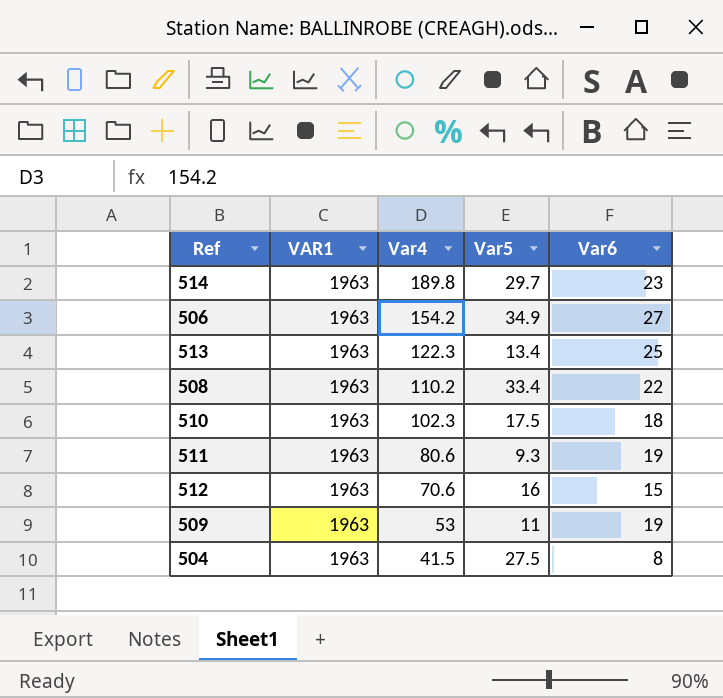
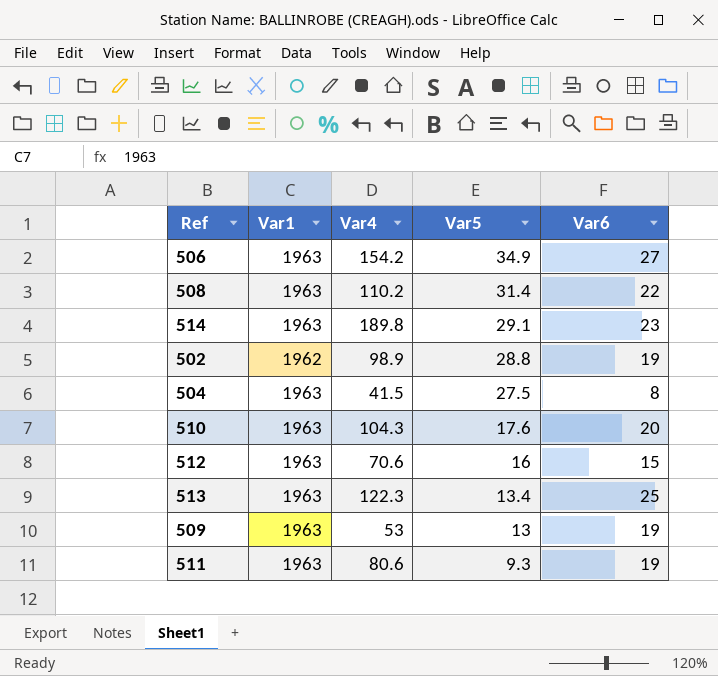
row order: Var4 descending -> Var5 descending
column name: VAR1 -> Var1
508 | Var5: 33.4 -> 31.4
514 | Var5: 29.7 -> 29.1
row 502: none -> 1962 | 98.9 | 28.8 | 19
510 | Var4: 102.3 -> 104.3
510 | Var5: 17.5 -> 17.6
510 | Var6: 18 -> 20
509 | Var5: 11 -> 13

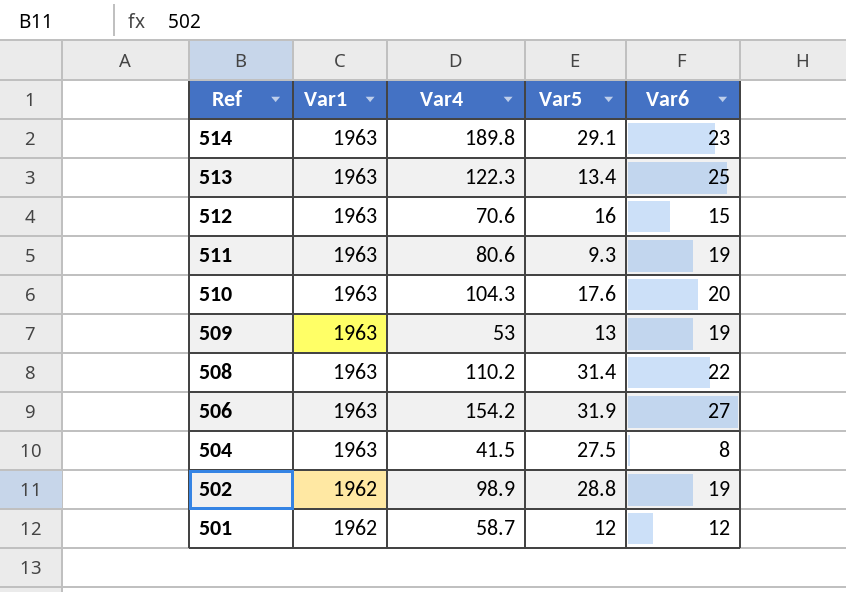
row order: Var5 descending -> Ref descending
506 | Var5: 34.9 -> 31.9
row 501: none -> 1962 | 58.7 | 12 | 12

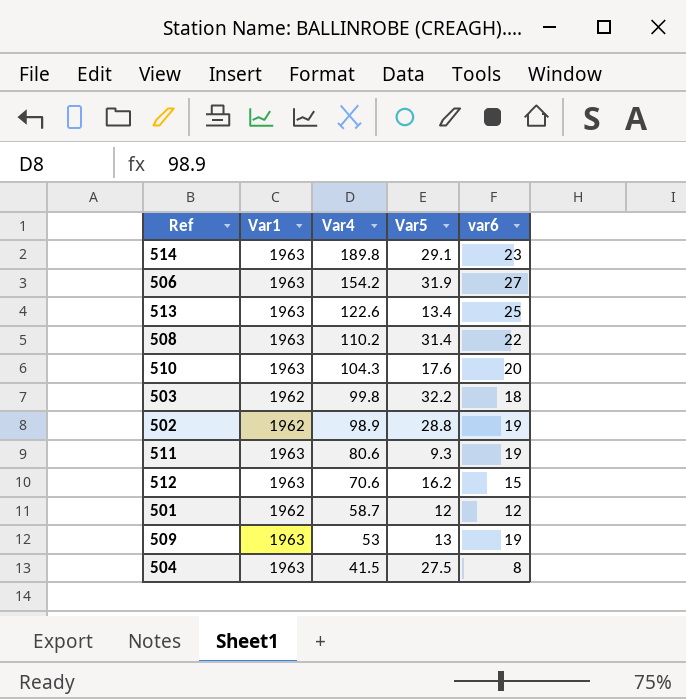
row order: Ref descending -> Var4 descending
column name: Var6 -> var6
513 | Var4: 122.3 -> 122.6
row 503: none -> 1962 | 99.8 | 32.2 | 18
512 | Var5: 16 -> 16.2

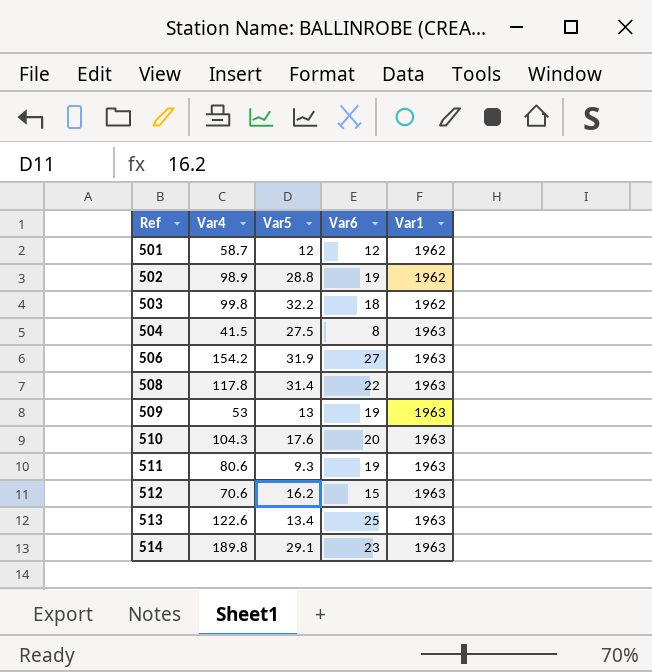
row order: Var4 descending -> Ref ascending
column name: var6 -> Var6
column Var1 | position: 2 -> 5
508 | Var4: 110.2 -> 117.8

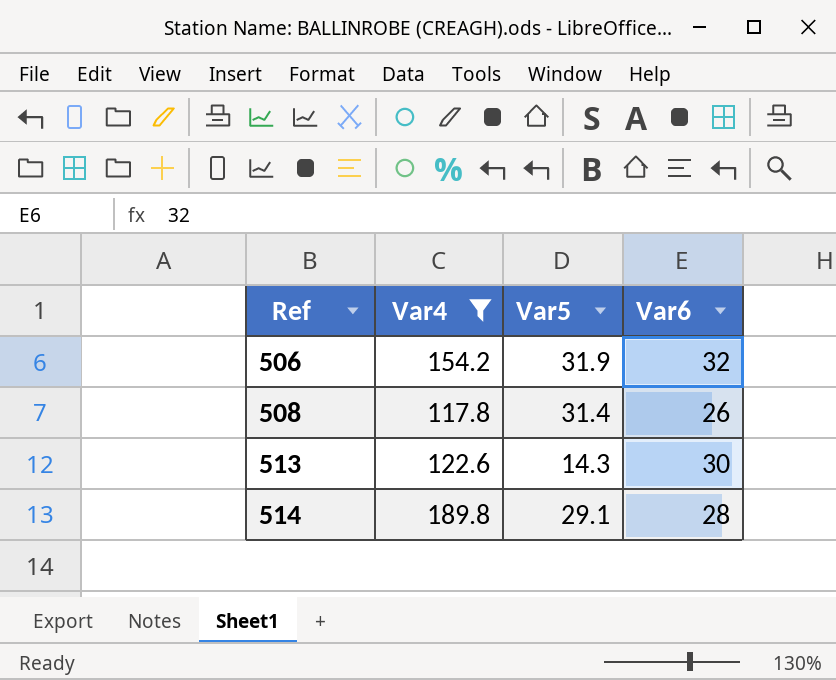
filter: none -> Var4 >= 117.8
column Var1 | position: 5 -> none
506 | Var6: 27 -> 32
508 | Var6: 22 -> 26
513 | Var5: 13.4 -> 14.3
513 | Var6: 25 -> 30
514 | Var6: 23 -> 28

